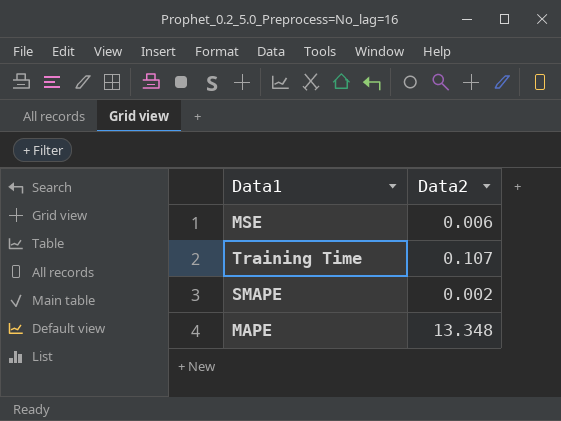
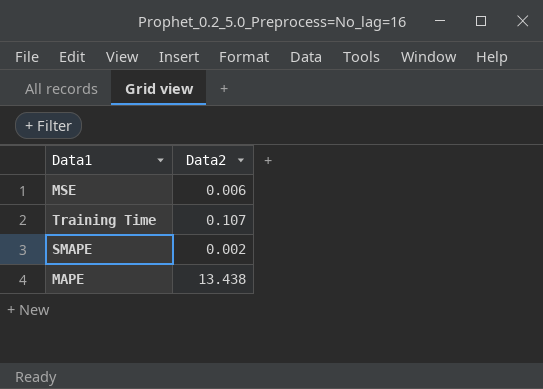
MAPE | Data2: 13.348 -> 13.438

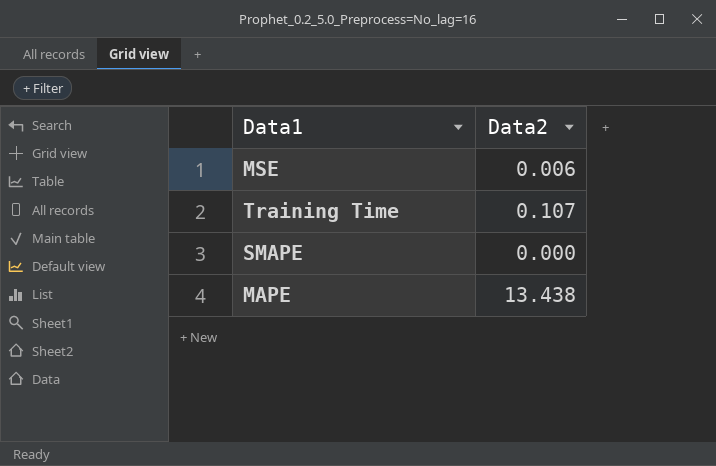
SMAPE | Data2: 0.002 -> 0.000

